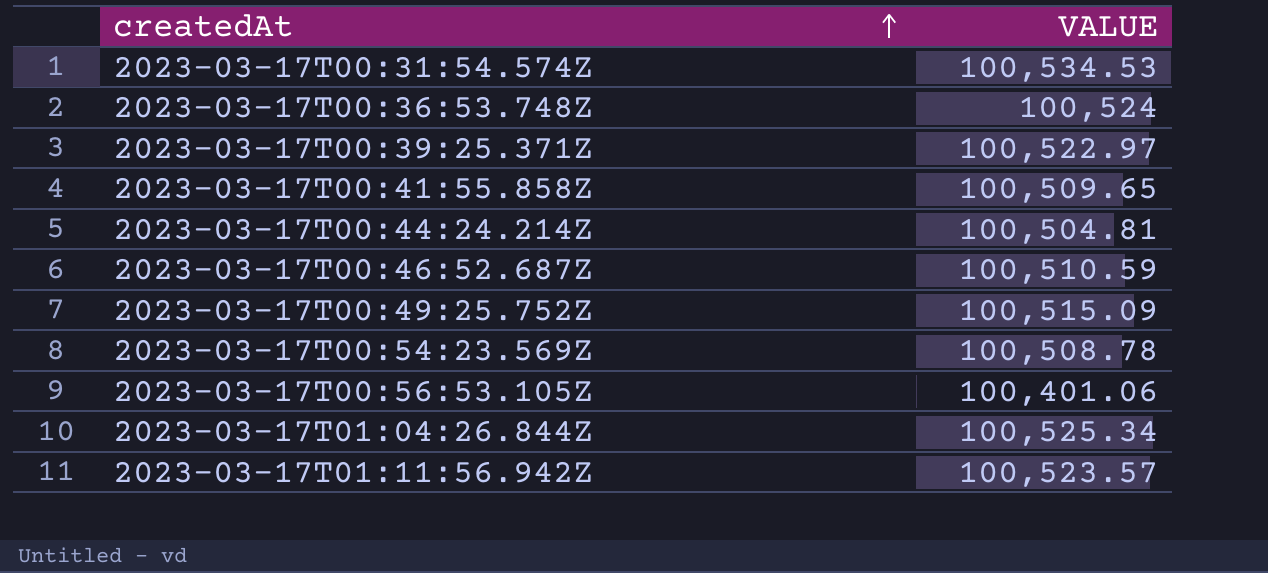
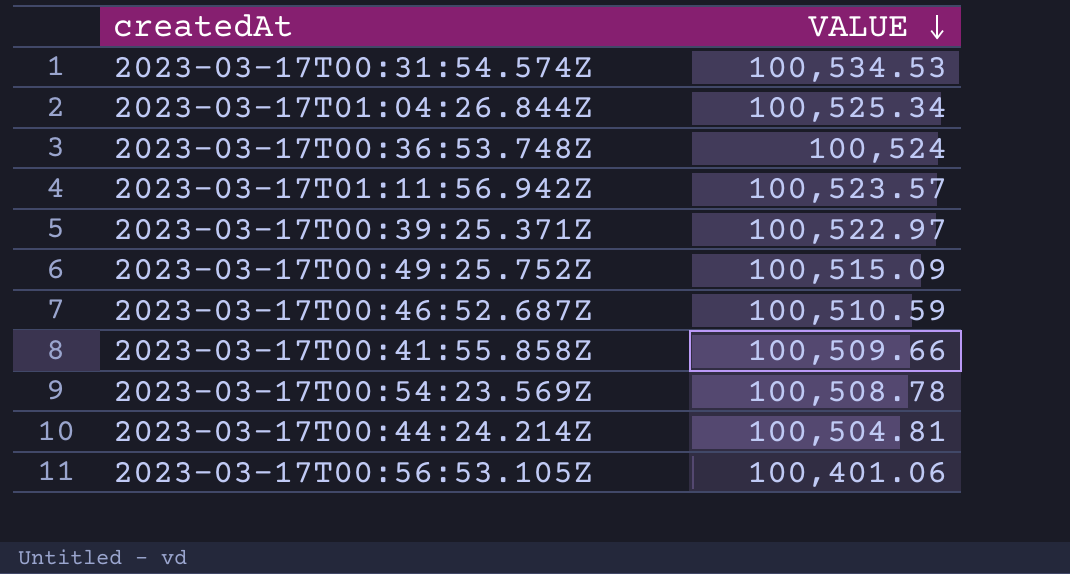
row order: createdAt ascending -> VALUE descending
2023-03-17T00:41:55.858Z | VALUE: 100,509.65 -> 100,509.66

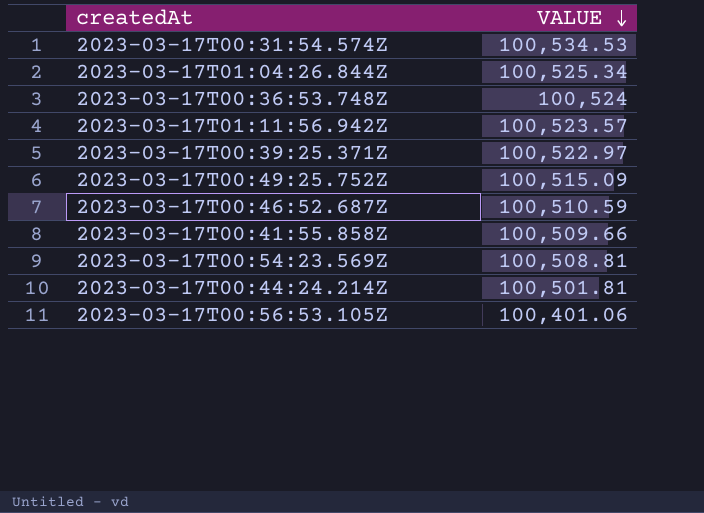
2023-03-17T00:54:23.569Z | VALUE: 100,508.78 -> 100,508.81
2023-03-17T00:44:24.214Z | VALUE: 100,504.81 -> 100,501.81

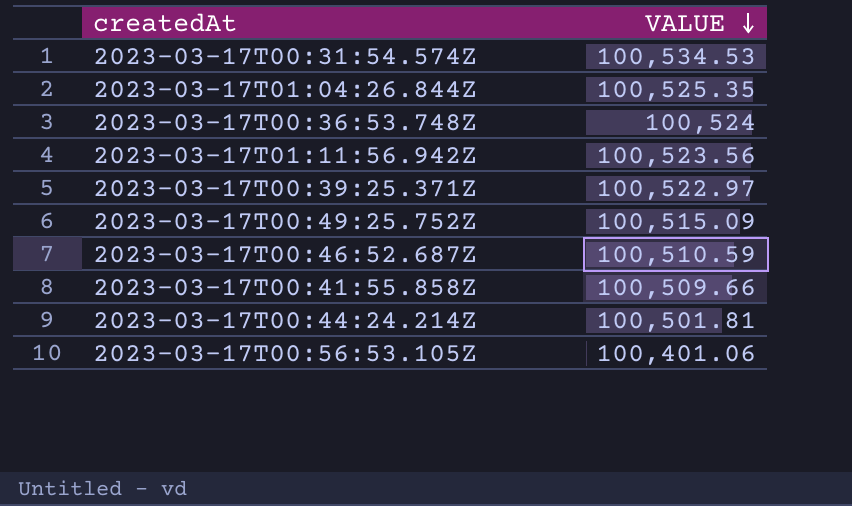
row 2023-03-17T00:54:23.569Z: 100,508.81 -> none
2023-03-17T01:04:26.844Z | VALUE: 100,525.34 -> 100,525.35
2023-03-17T01:11:56.942Z | VALUE: 100,523.57 -> 100,523.56

